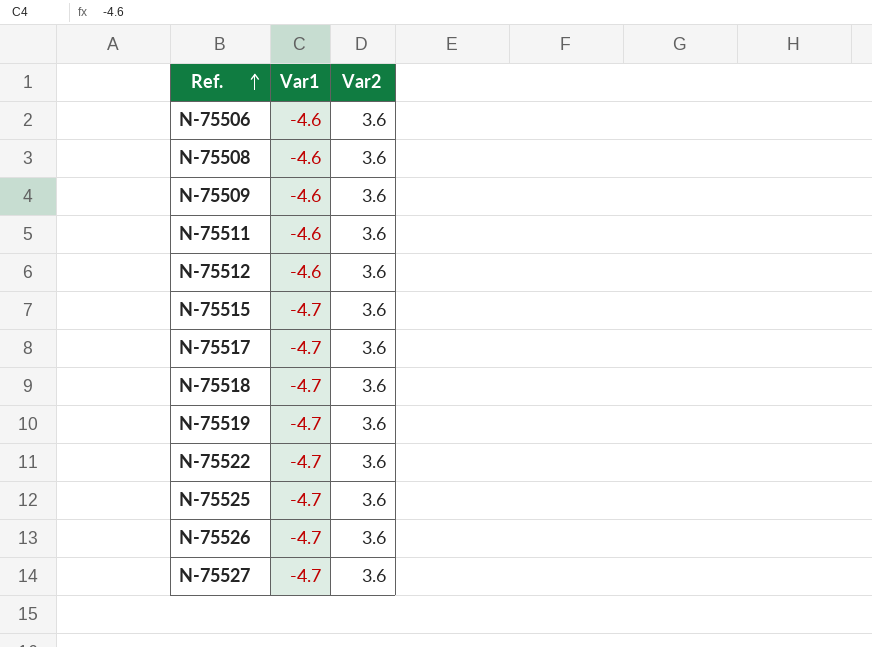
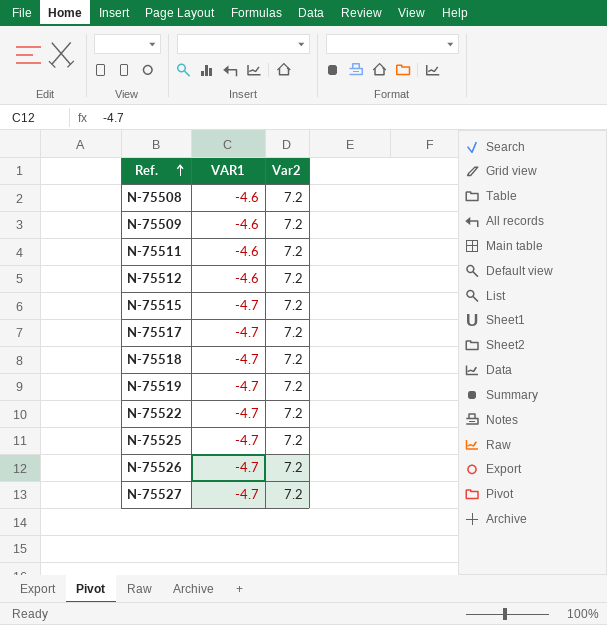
column name: Var1 -> VAR1
row N-75506: -4.6 | 3.6 -> none
N-75508 | Var2: 3.6 -> 7.2
N-75509 | Var2: 3.6 -> 7.2
N-75511 | Var2: 3.6 -> 7.2
N-75512 | Var2: 3.6 -> 7.2
N-75515 | Var2: 3.6 -> 7.2
N-75517 | Var2: 3.6 -> 7.2
N-75518 | Var2: 3.6 -> 7.2
N-75519 | Var2: 3.6 -> 7.2
N-75522 | Var2: 3.6 -> 7.2
N-75525 | Var2: 3.6 -> 7.2
N-75526 | Var2: 3.6 -> 7.2
N-75527 | Var2: 3.6 -> 7.2

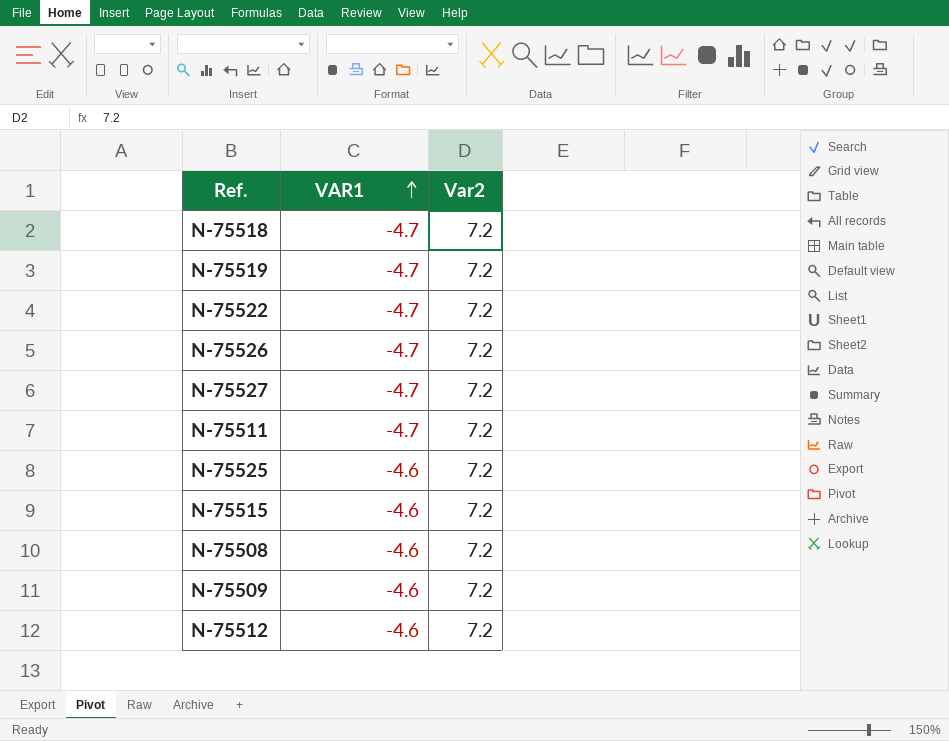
row order: Ref. ascending -> VAR1 ascending
row N-75517: -4.7 | 7.2 -> none
N-75511 | VAR1: -4.6 -> -4.7
N-75525 | VAR1: -4.7 -> -4.6
N-75515 | VAR1: -4.7 -> -4.6

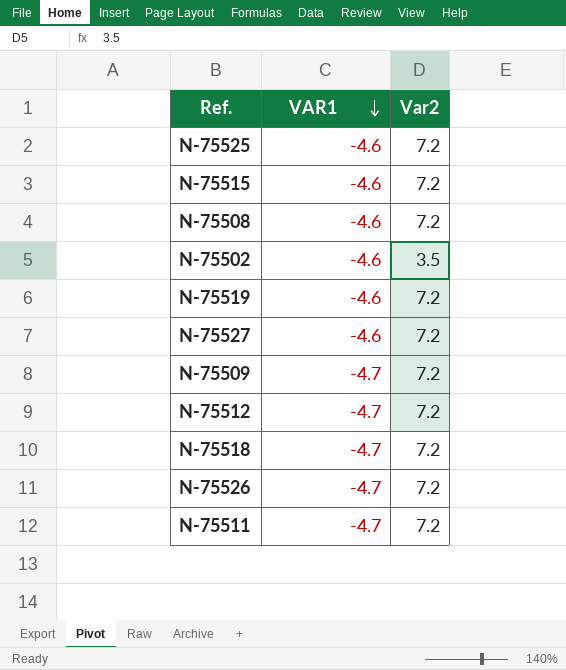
row order: VAR1 ascending -> VAR1 descending
row N-75522: -4.7 | 7.2 -> none
row N-75502: none -> -4.6 | 3.5
N-75519 | VAR1: -4.7 -> -4.6
N-75527 | VAR1: -4.7 -> -4.6
N-75509 | VAR1: -4.6 -> -4.7
N-75512 | VAR1: -4.6 -> -4.7

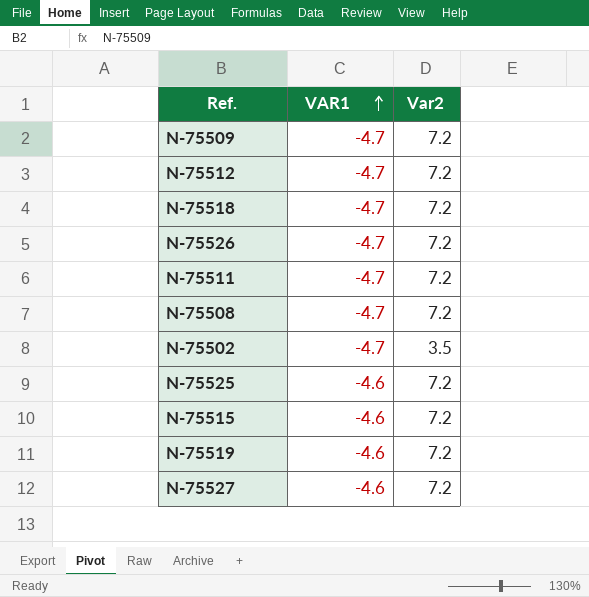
row order: VAR1 descending -> VAR1 ascending
N-75508 | VAR1: -4.6 -> -4.7
N-75502 | VAR1: -4.6 -> -4.7

